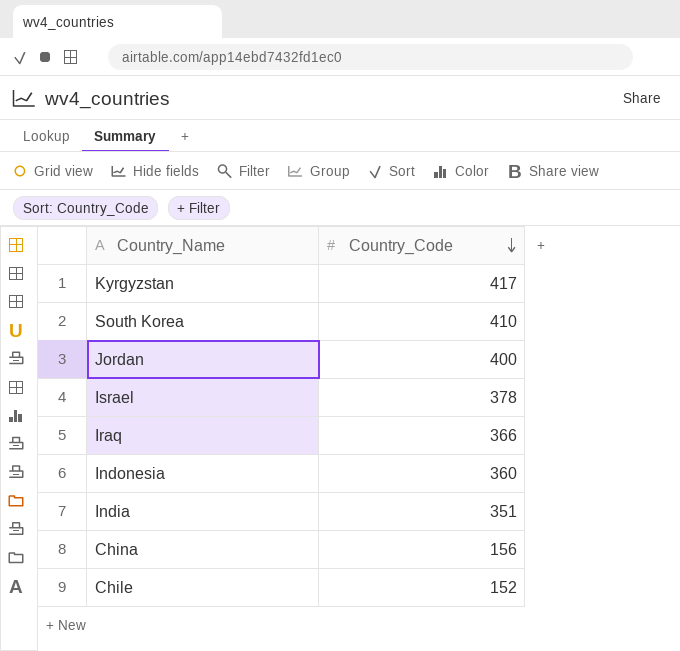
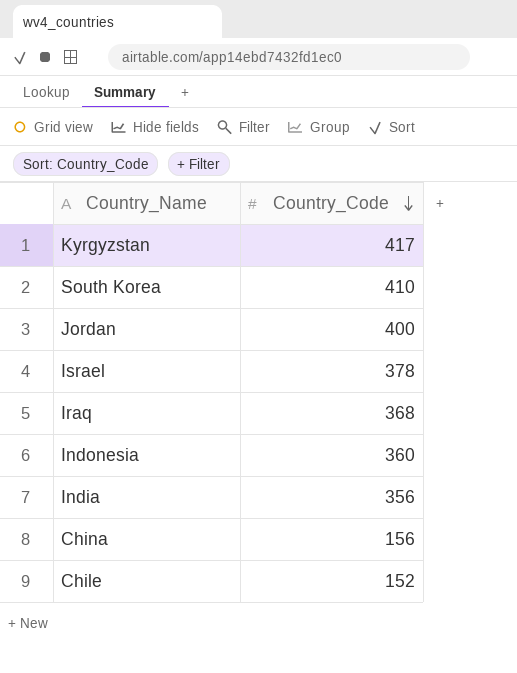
Iraq | Country_Code: 366 -> 368
India | Country_Code: 351 -> 356

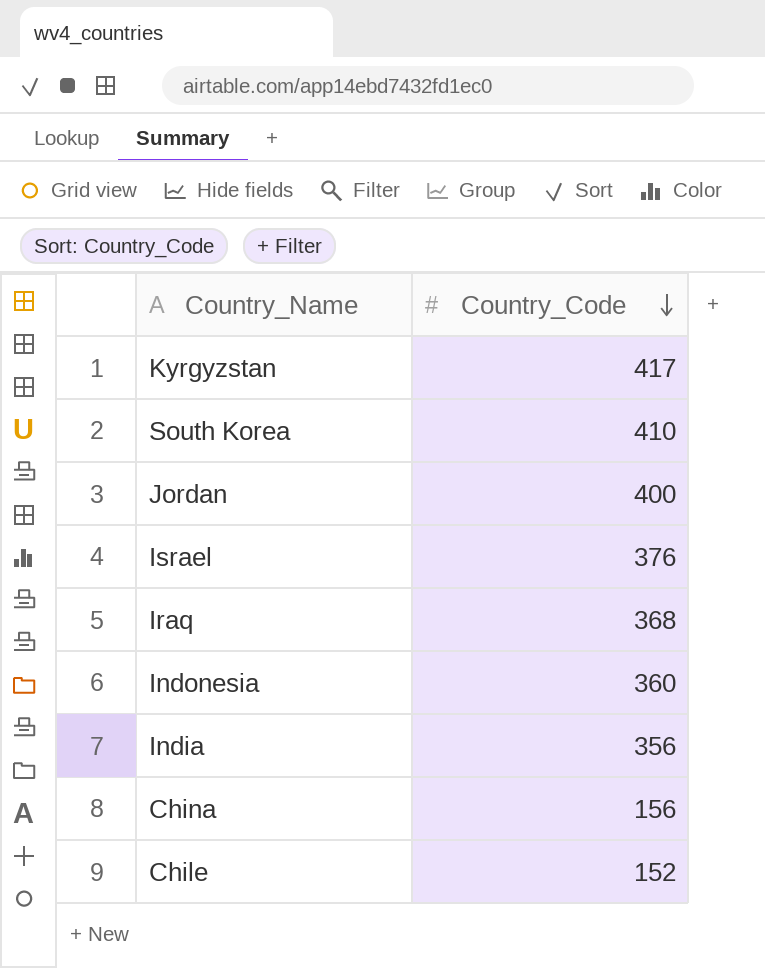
Israel | Country_Code: 378 -> 376

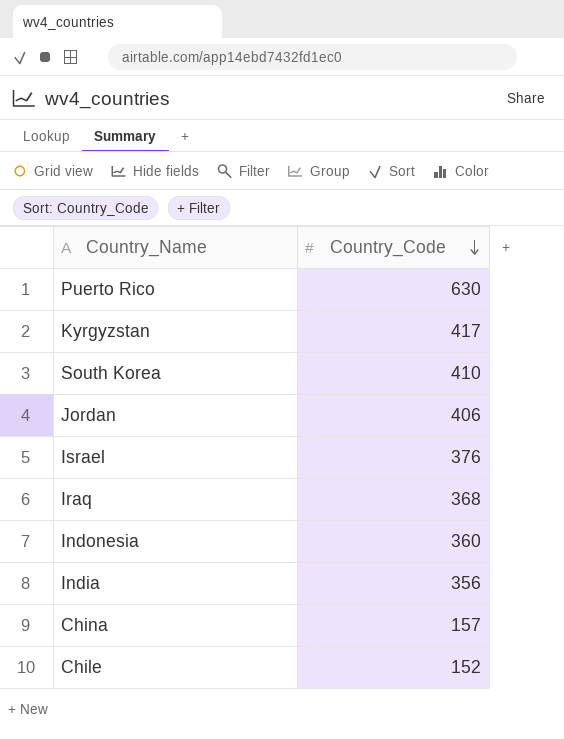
row Puerto Rico: none -> 630
Jordan | Country_Code: 400 -> 406
China | Country_Code: 156 -> 157

